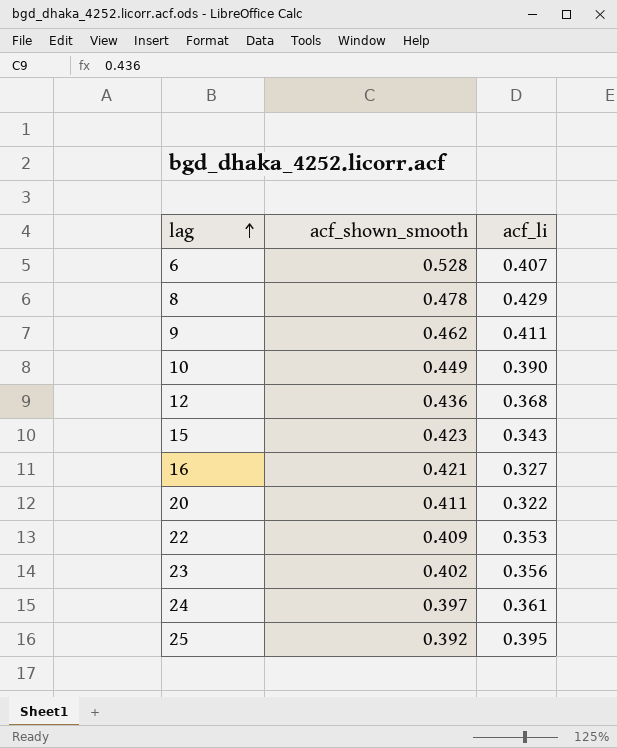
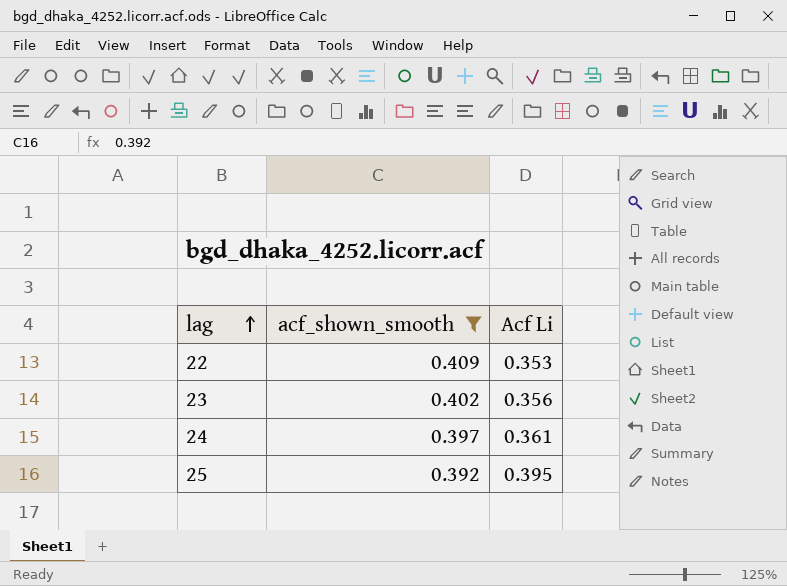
filter: none -> acf_shown_smooth <= 0.409
column name: acf_li -> Acf Li

